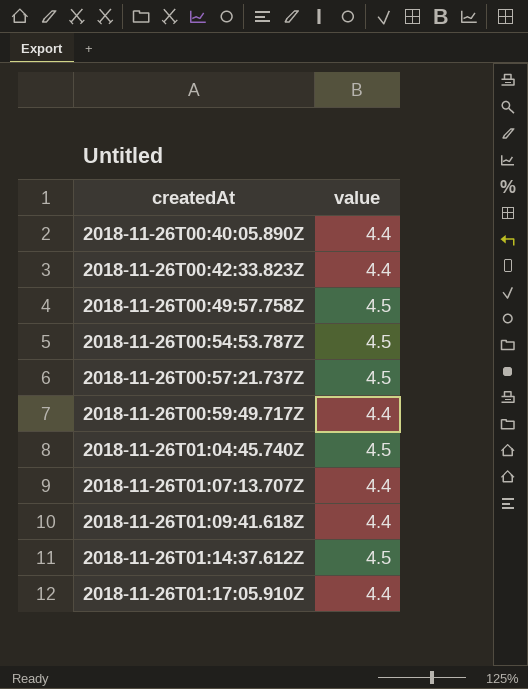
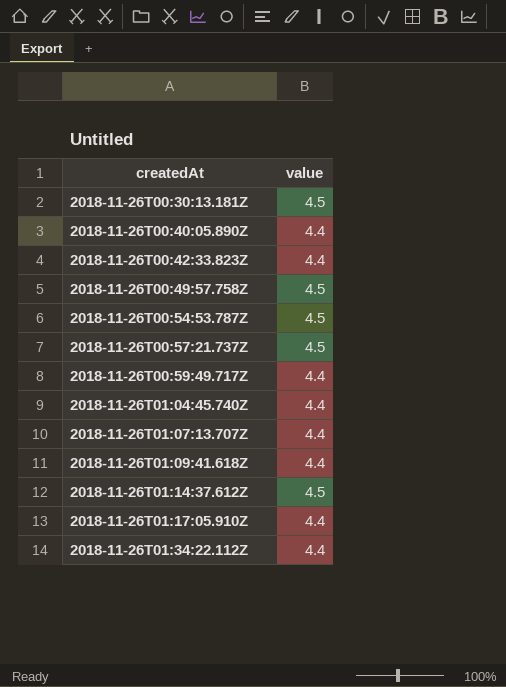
row 2018-11-26T00:30:13.181Z: none -> 4.5
2018-11-26T01:04:45.740Z | value: 4.5 -> 4.4
row 2018-11-26T01:34:22.112Z: none -> 4.4

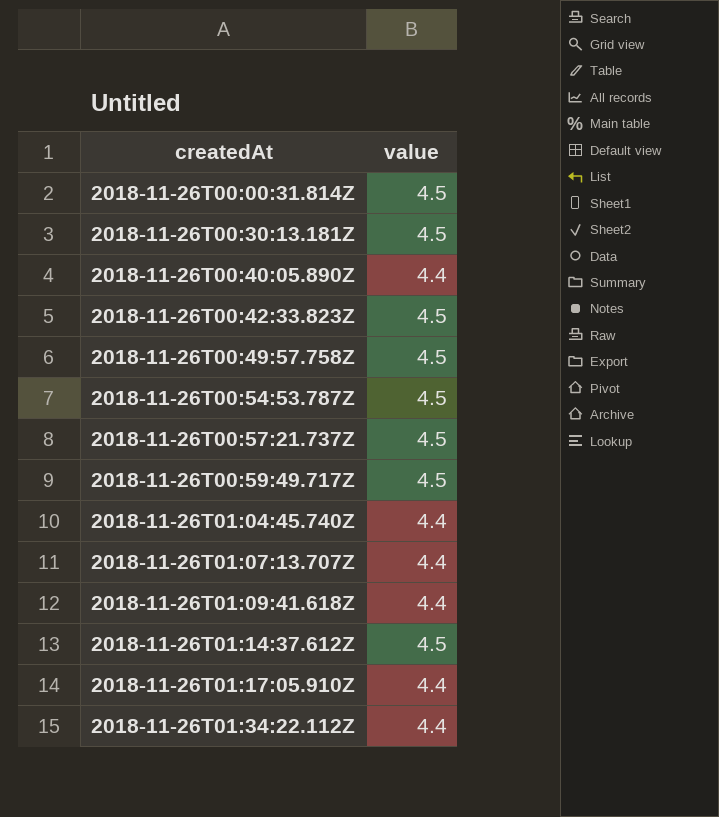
row 2018-11-26T00:00:31.814Z: none -> 4.5
2018-11-26T00:42:33.823Z | value: 4.4 -> 4.5
2018-11-26T00:59:49.717Z | value: 4.4 -> 4.5

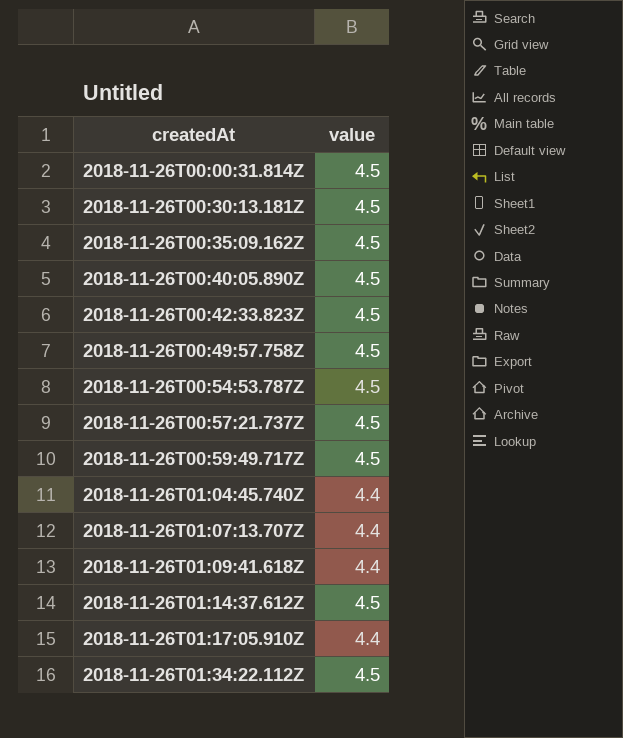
row 2018-11-26T00:35:09.162Z: none -> 4.5
2018-11-26T00:40:05.890Z | value: 4.4 -> 4.5
2018-11-26T01:34:22.112Z | value: 4.4 -> 4.5

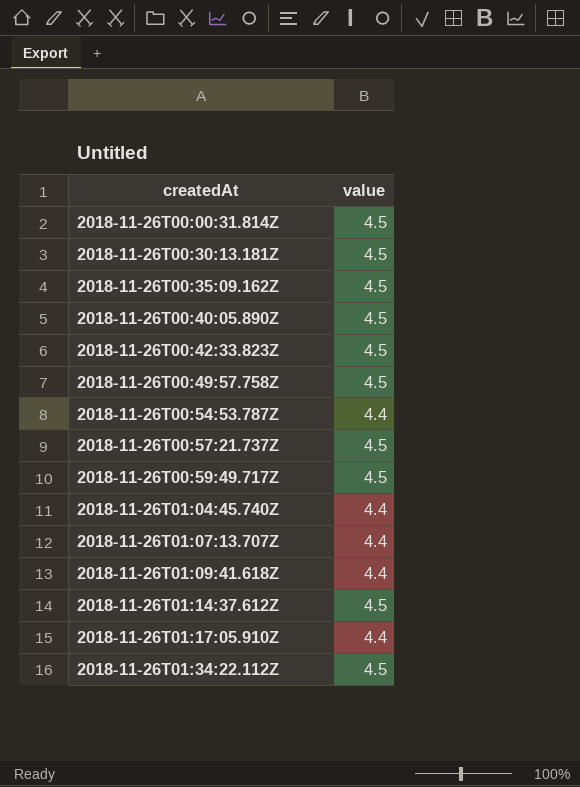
2018-11-26T00:54:53.787Z | value: 4.5 -> 4.4

